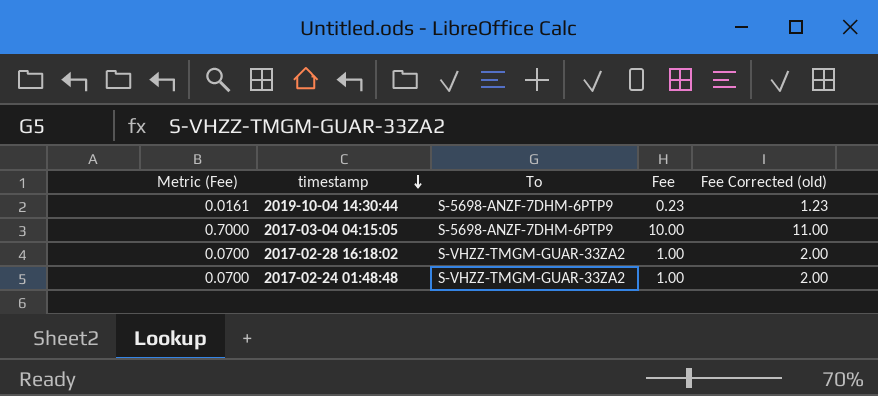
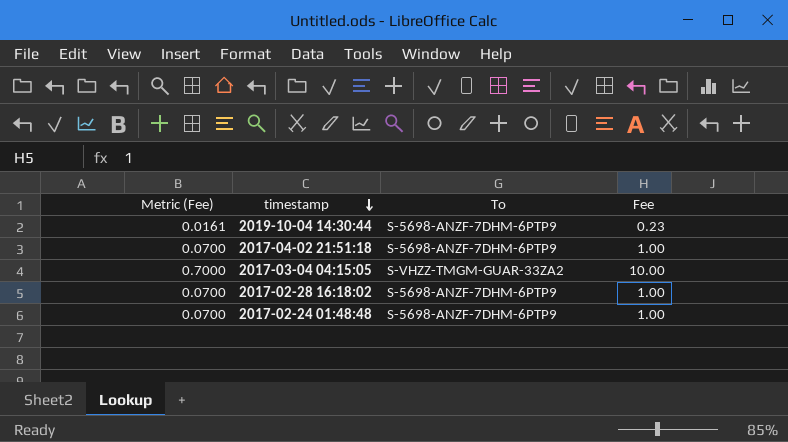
column Fee Corrected (old) | formula: [Fee] + 1 -> none
row 2017-04-02 21:51:18: none -> 0.0700 | S-5698-ANZF-7DHM-6PTP9 | 1.00
2017-03-04 04:15:05 | To: S-5698-ANZF-7DHM-6PTP9 -> S-VHZZ-TMGM-GUAR-33ZA2
2017-02-28 16:18:02 | To: S-VHZZ-TMGM-GUAR-33ZA2 -> S-5698-ANZF-7DHM-6PTP9
2017-02-24 01:48:48 | To: S-VHZZ-TMGM-GUAR-33ZA2 -> S-5698-ANZF-7DHM-6PTP9

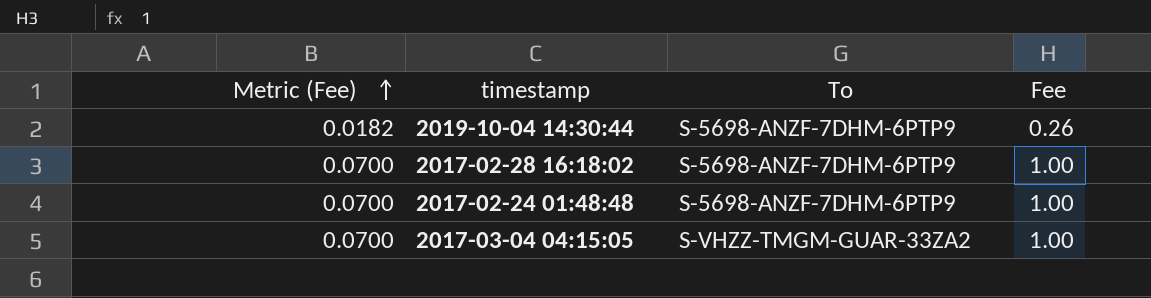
row order: timestamp descending -> Metric (Fee) ascending
row 2017-04-02 21:51:18: 0.0700 | S-5698-ANZF-7DHM-6PTP9 | 1.00 -> none
2019-10-04 14:30:44 | Metric (Fee): 0.0161 -> 0.0182
2019-10-04 14:30:44 | Fee: 0.23 -> 0.26
2017-03-04 04:15:05 | Metric (Fee): 0.7000 -> 0.0700
2017-03-04 04:15:05 | Fee: 10.00 -> 1.00

